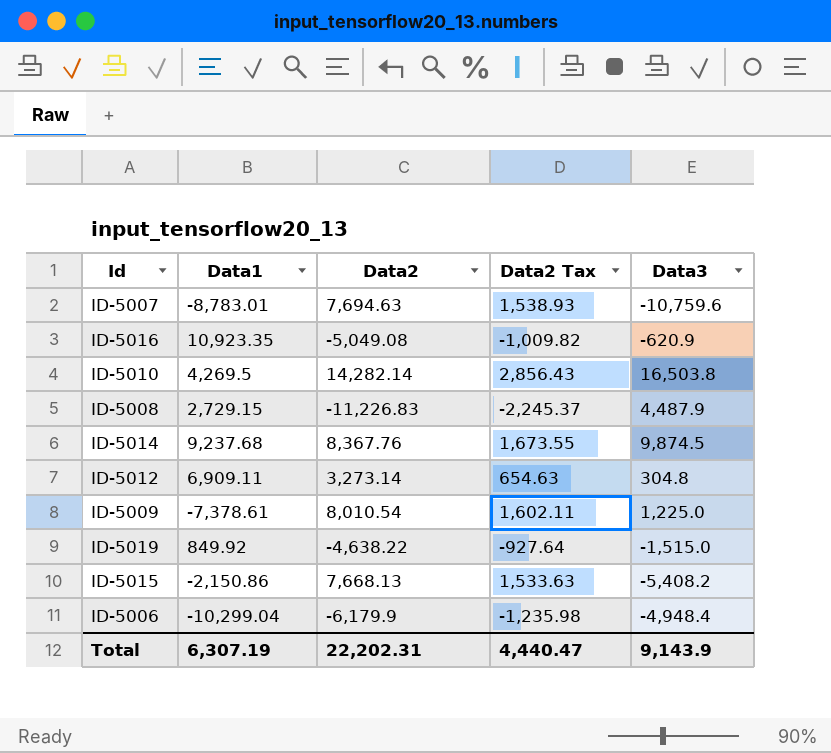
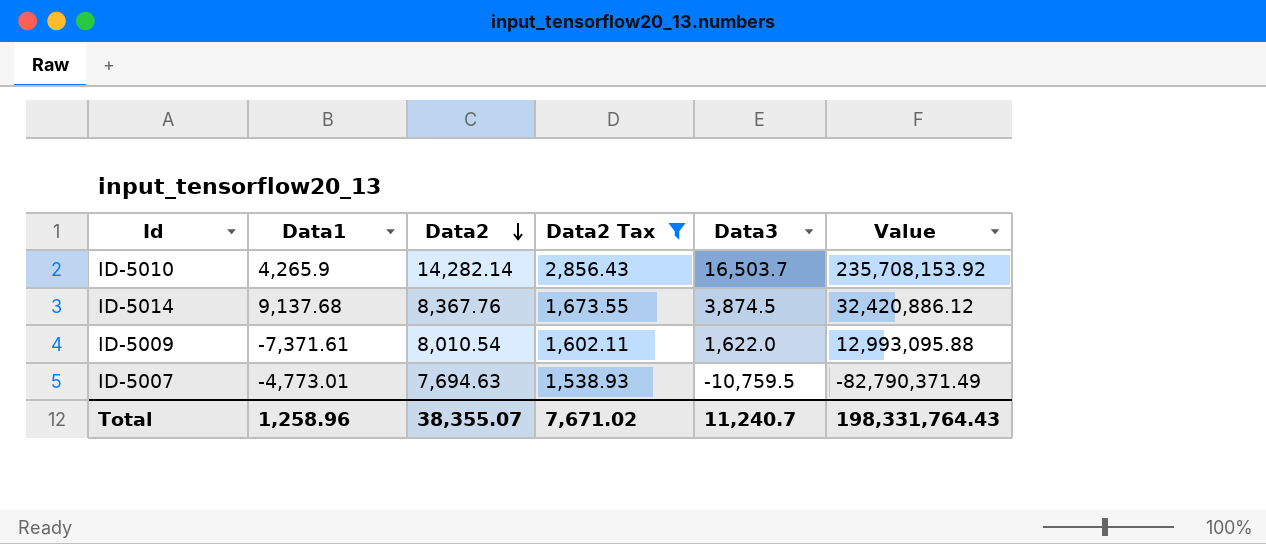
filter: none -> Data2 Tax >= 1,538.93
row order: none -> Data2 descending
column Value | formula: none -> [Data2] * [Data3]
ID-5010 | Data1: 4,269.5 -> 4,265.9
ID-5010 | Data3: 16,503.8 -> 16,503.7
ID-5014 | Data1: 9,237.68 -> 9,137.68
ID-5014 | Data3: 9,874.5 -> 3,874.5
ID-5009 | Data1: -7,378.61 -> -7,371.61
ID-5009 | Data3: 1,225.0 -> 1,622.0
ID-5007 | Data1: -8,783.01 -> -4,773.01
ID-5007 | Data3: -10,759.6 -> -10,759.5
Total | Data1: 6,307.19 -> 1,258.96
Total | Data2: 22,202.31 -> 38,355.07
Total | Data2 Tax: 4,440.47 -> 7,671.02
Total | Data3: 9,143.9 -> 11,240.7

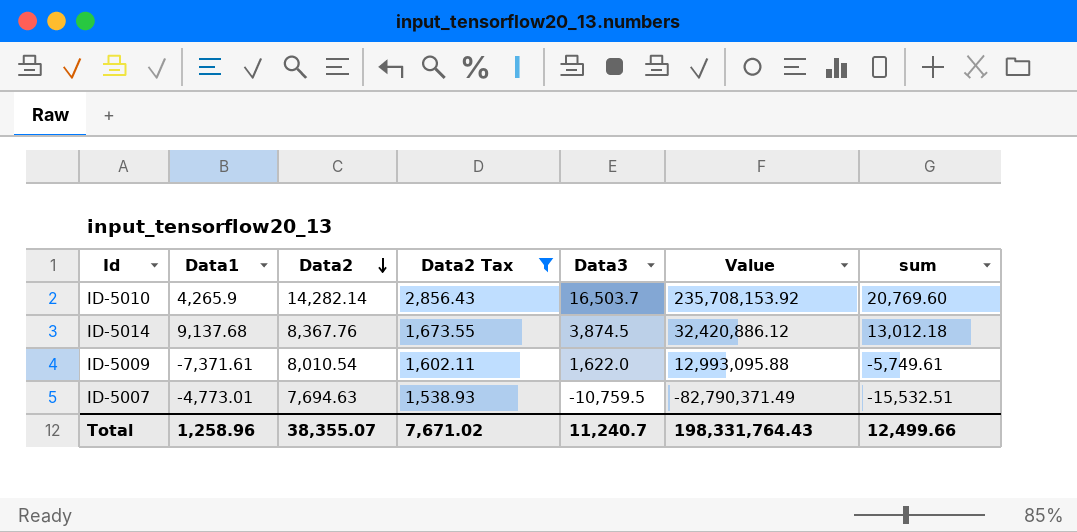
column sum | formula: none -> [Data1] + [Data3]

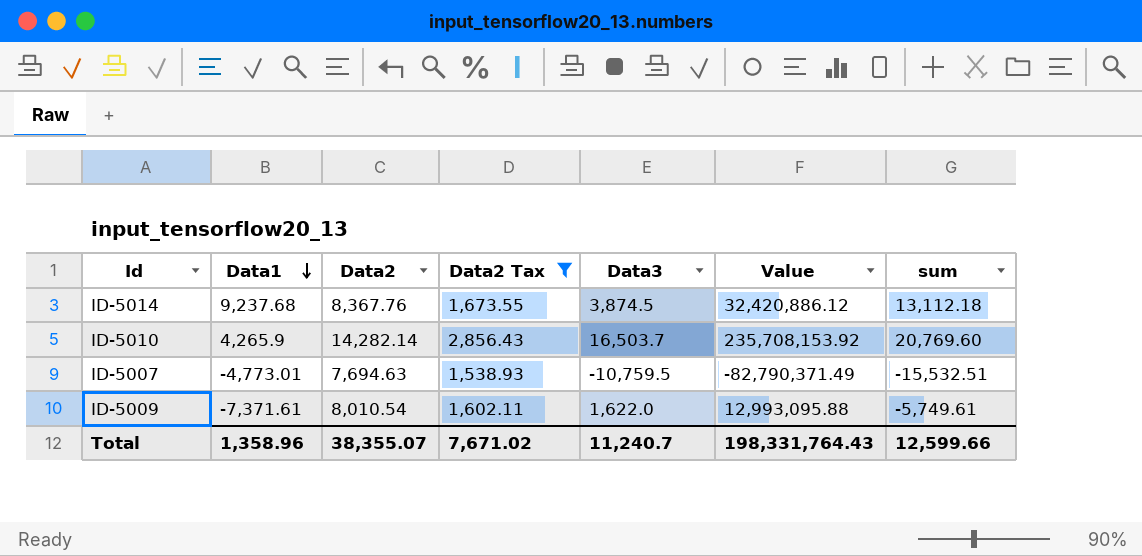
row order: Data2 descending -> Data1 descending
ID-5014 | Data1: 9,137.68 -> 9,237.68
ID-5014 | sum: 13,012.18 -> 13,112.18
Total | Data1: 1,258.96 -> 1,358.96
Total | sum: 12,499.66 -> 12,599.66

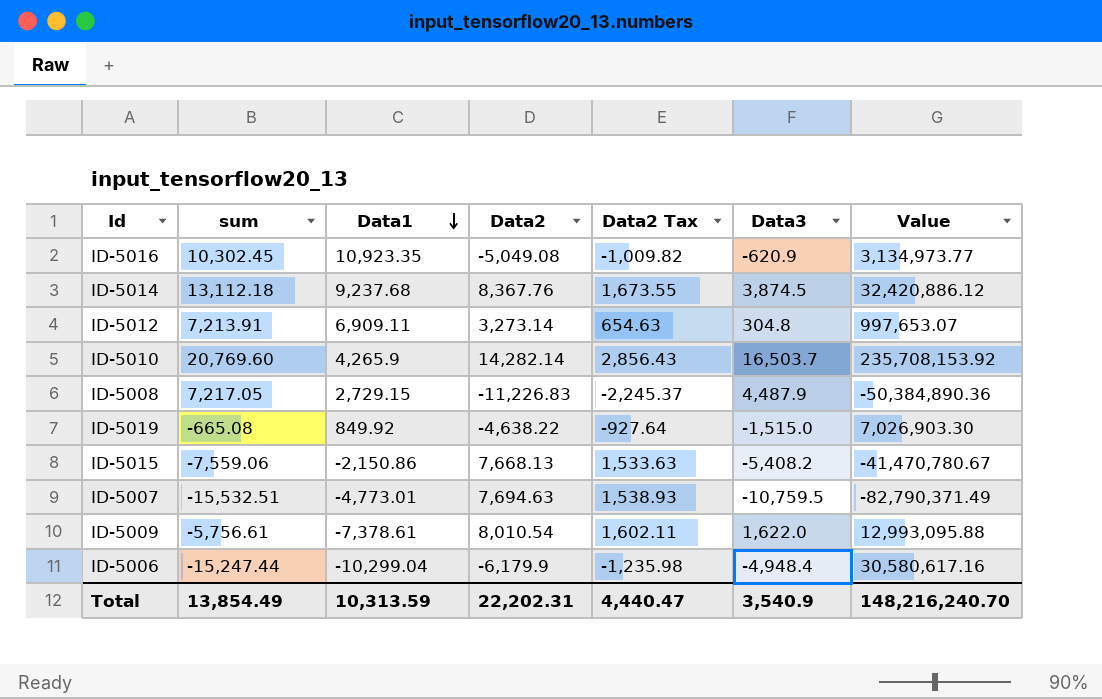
filter: Data2 Tax >= 1,538.93 -> none
column sum | position: 7 -> 2
ID-5009 | sum: -5,749.61 -> -5,756.61
ID-5009 | Data1: -7,371.61 -> -7,378.61
Total | sum: 12,599.66 -> 13,854.49
Total | Data1: 1,358.96 -> 10,313.59
Total | Data2: 38,355.07 -> 22,202.31
Total | Data2 Tax: 7,671.02 -> 4,440.47
Total | Data3: 11,240.7 -> 3,540.9
Total | Value: 198,331,764.43 -> 148,216,240.70

